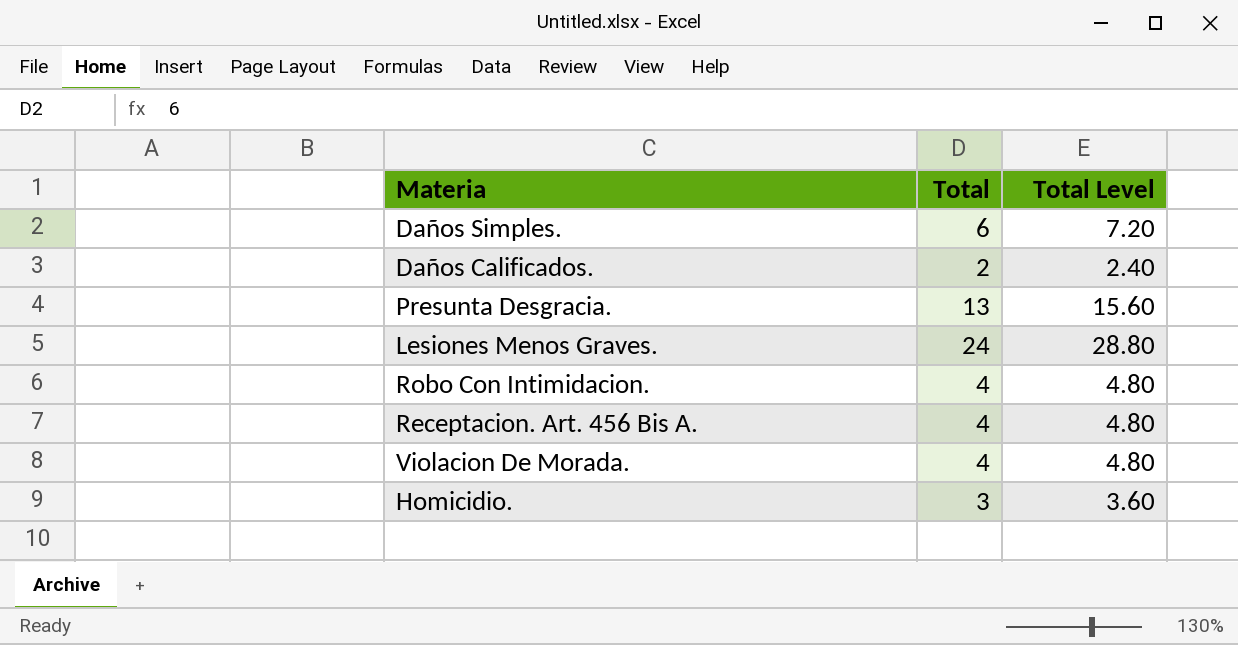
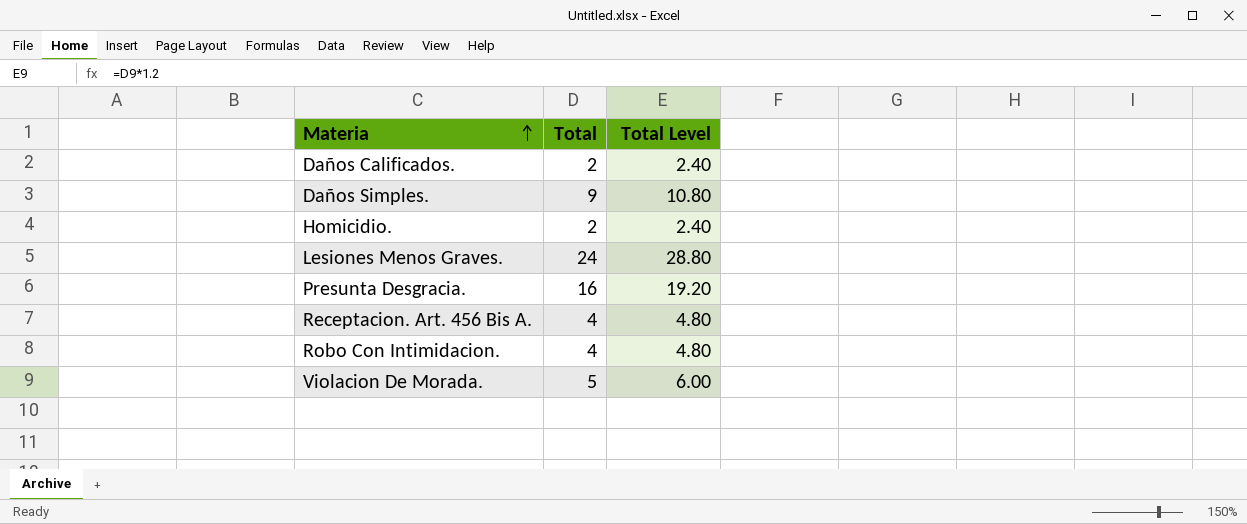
row order: none -> Materia ascending
Daños Simples. | Total: 6 -> 9
Daños Simples. | Total Level: 7.20 -> 10.80
Homicidio. | Total: 3 -> 2
Homicidio. | Total Level: 3.60 -> 2.40
Presunta Desgracia. | Total: 13 -> 16
Presunta Desgracia. | Total Level: 15.60 -> 19.20
Violacion De Morada. | Total: 4 -> 5
Violacion De Morada. | Total Level: 4.80 -> 6.00

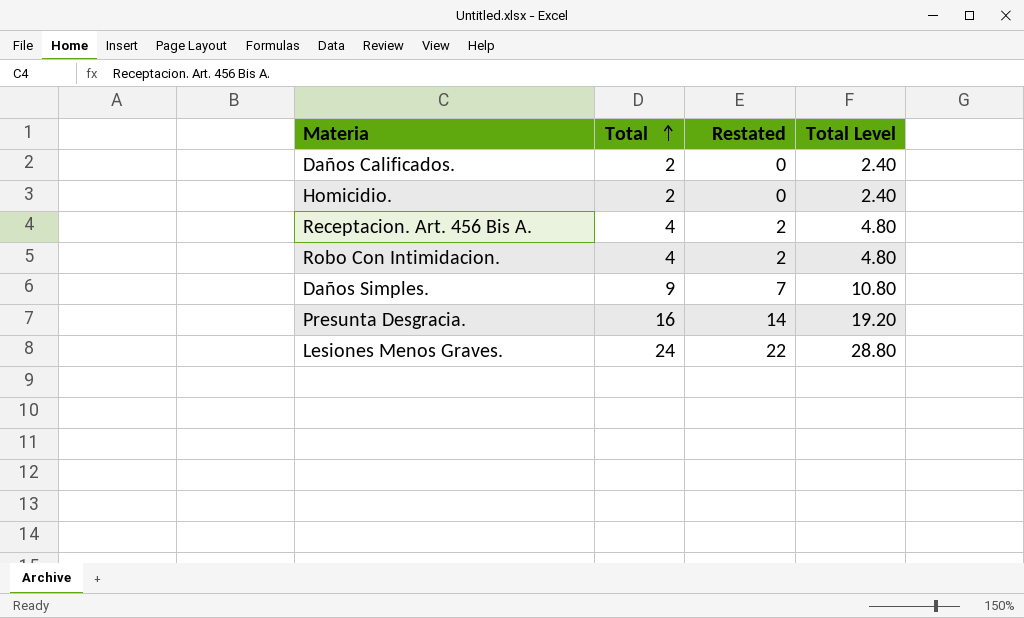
row order: Materia ascending -> Total ascending
column Restated | formula: none -> [Total] - 2
row Violacion De Morada.: 5 | 6.00 -> none

